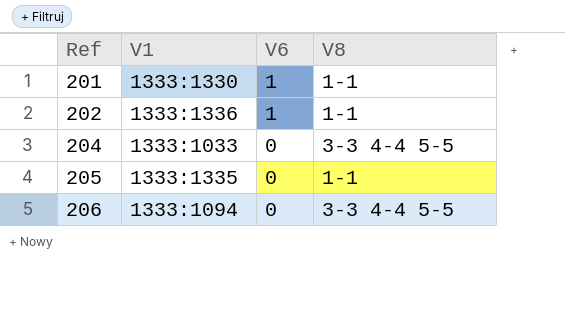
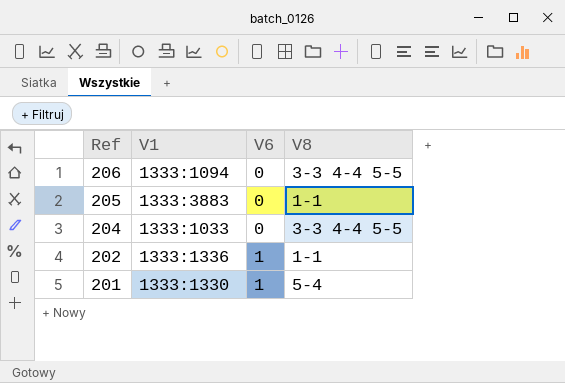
row order: Ref ascending -> Ref descending
205 | V1: 1333:1335 -> 1333:3883
201 | V8: 1-1 -> 5-4

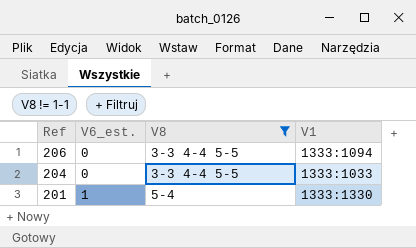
filter: none -> V8 != 1-1
column name: V6 -> V6_est.
column V1 | position: 2 -> 4

